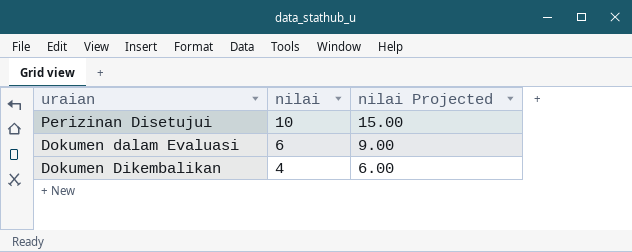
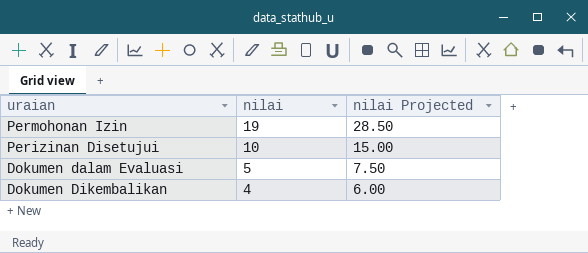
row Permohonan Izin: none -> 19 | 28.50
Dokumen dalam Evaluasi | nilai: 6 -> 5
Dokumen dalam Evaluasi | nilai Projected: 9.00 -> 7.50

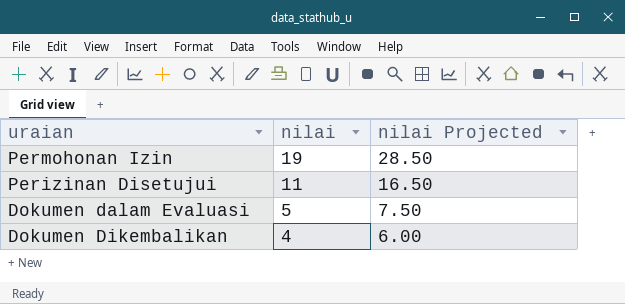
Perizinan Disetujui | nilai: 10 -> 11
Perizinan Disetujui | nilai Projected: 15.00 -> 16.50

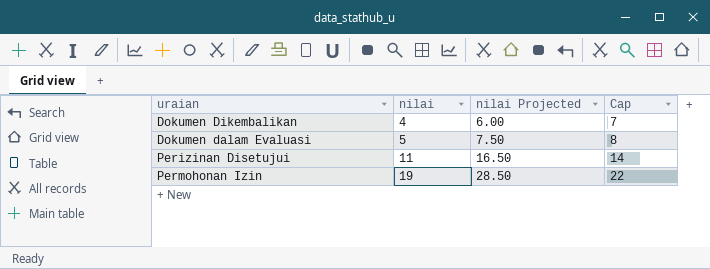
row order: nilai descending -> nilai ascending
column Cap | formula: none -> [nilai] + 3

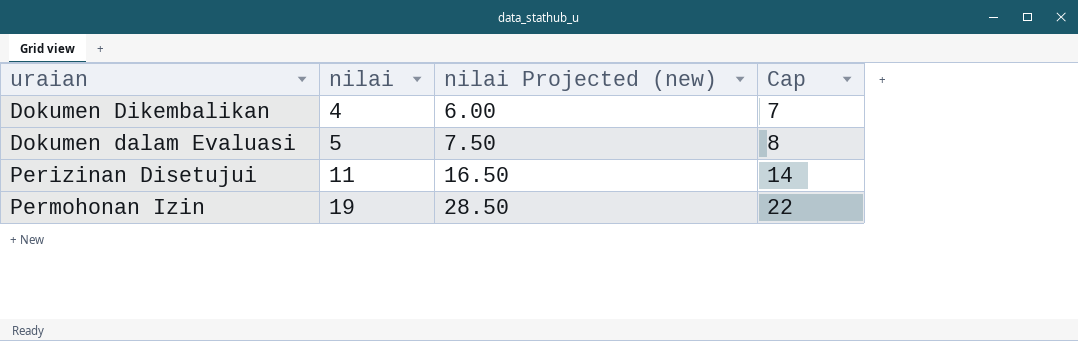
column name: nilai Projected -> nilai Projected (new)

